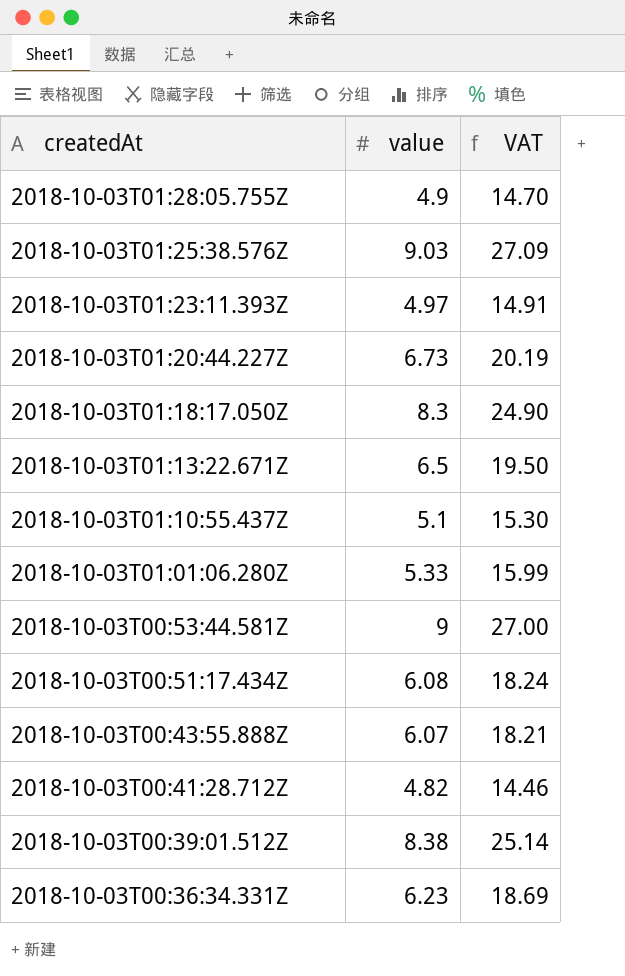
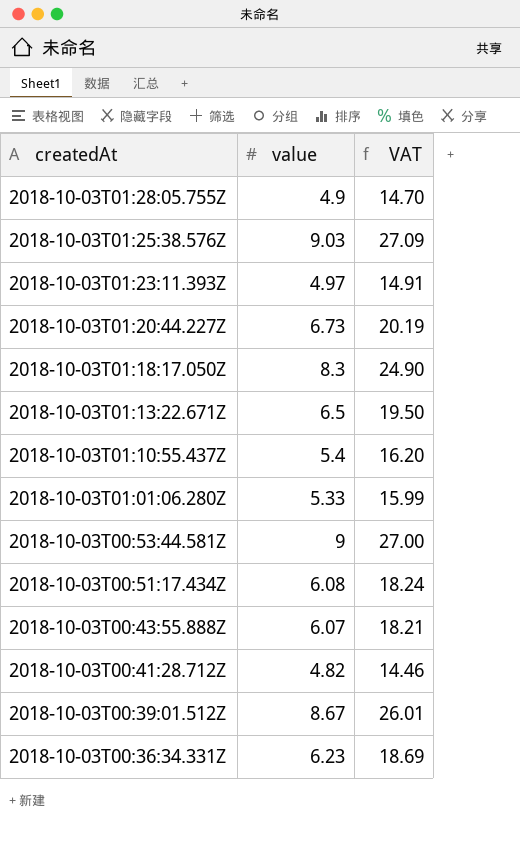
2018-10-03T01:10:55.437Z | value: 5.1 -> 5.4
2018-10-03T01:10:55.437Z | VAT: 15.30 -> 16.20
2018-10-03T00:39:01.512Z | value: 8.38 -> 8.67
2018-10-03T00:39:01.512Z | VAT: 25.14 -> 26.01

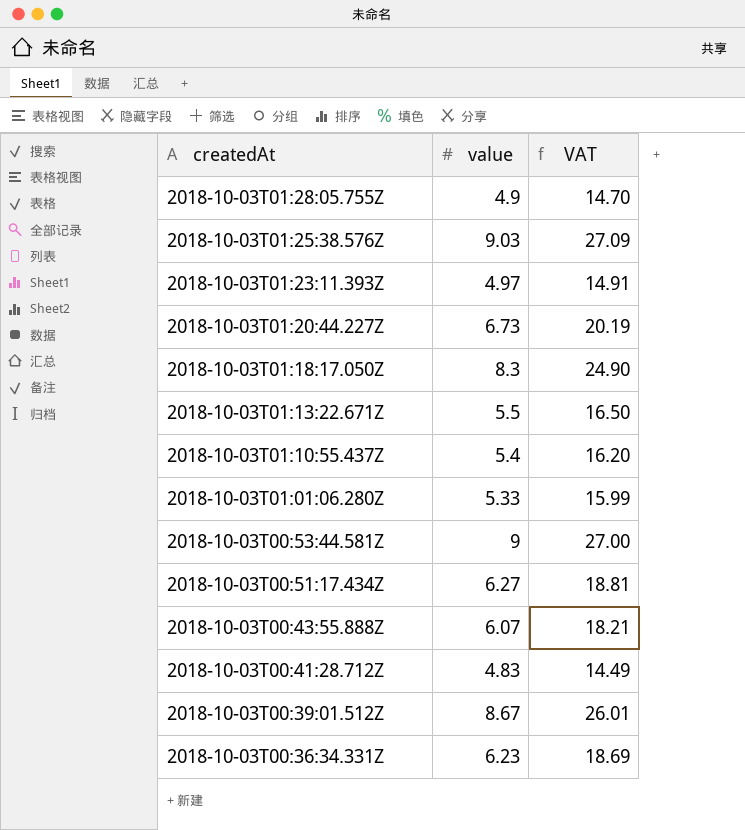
2018-10-03T01:13:22.671Z | value: 6.5 -> 5.5
2018-10-03T01:13:22.671Z | VAT: 19.50 -> 16.50
2018-10-03T00:51:17.434Z | value: 6.08 -> 6.27
2018-10-03T00:51:17.434Z | VAT: 18.24 -> 18.81
2018-10-03T00:41:28.712Z | value: 4.82 -> 4.83
2018-10-03T00:41:28.712Z | VAT: 14.46 -> 14.49

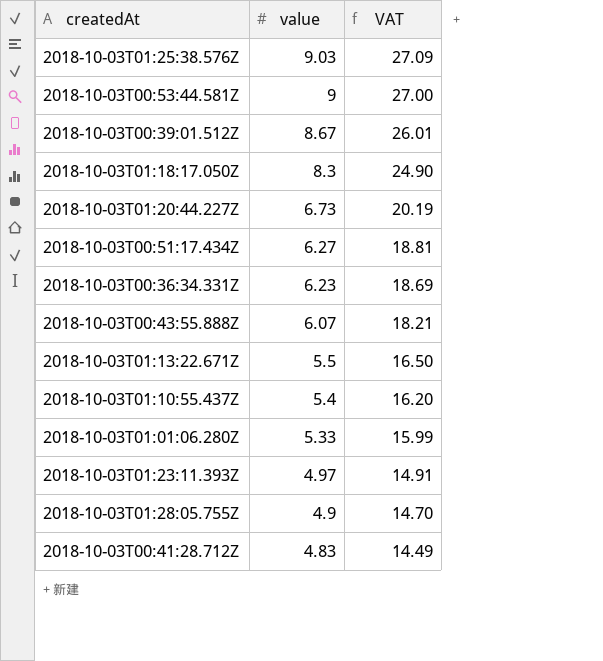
row order: createdAt descending -> value descending

